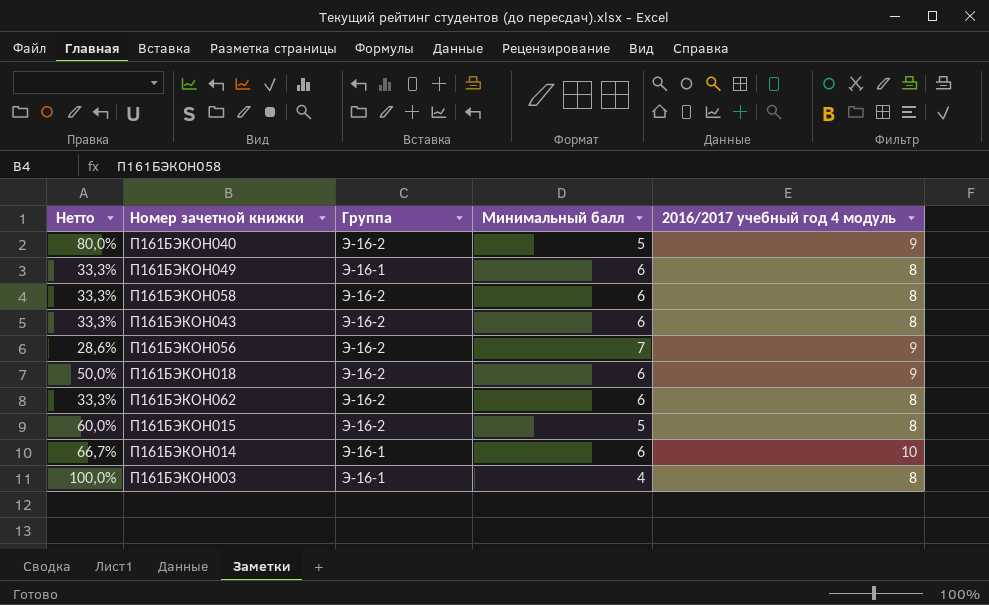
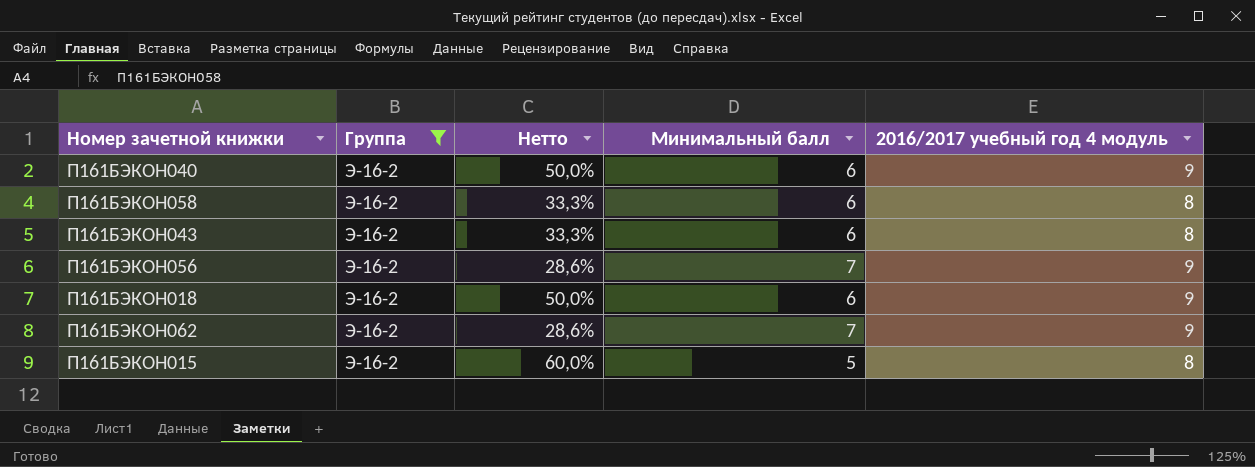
filter: none -> Группа = Э-16-2
column Нетто | position: 1 -> 3
П161БЭКОН040 | Нетто: 80,0% -> 50,0%
П161БЭКОН040 | Минимальный балл: 5 -> 6
П161БЭКОН062 | Нетто: 33,3% -> 28,6%
П161БЭКОН062 | Минимальный балл: 6 -> 7
П161БЭКОН062 | 2016/2017 учебный год 4 модуль: 8 -> 9

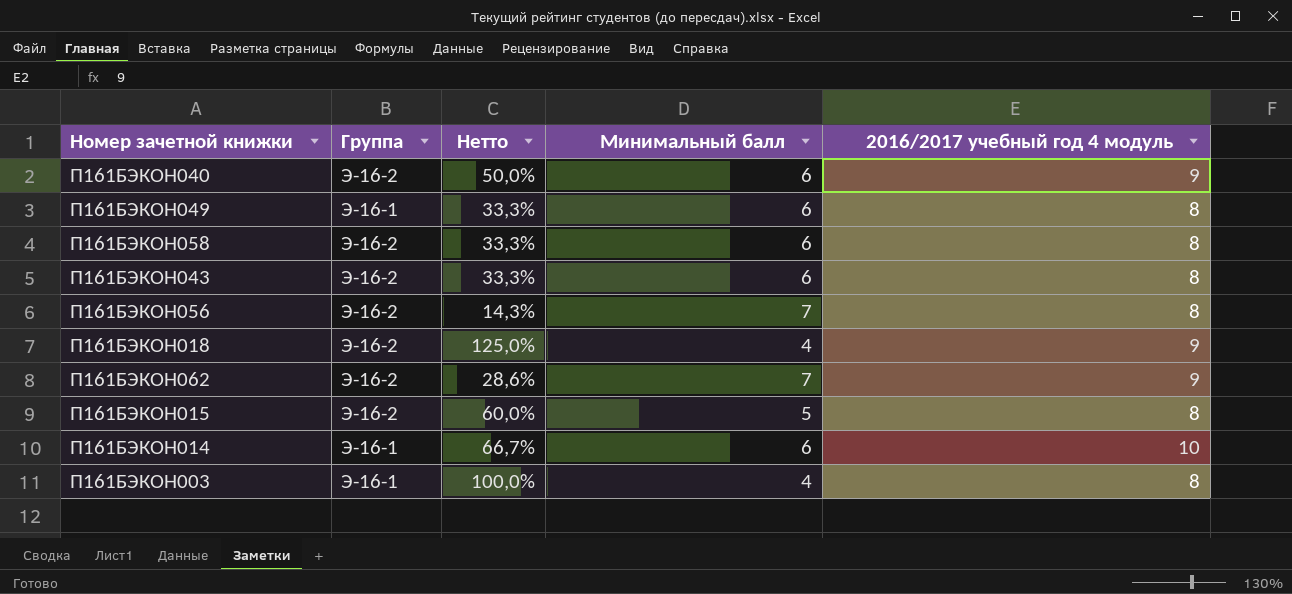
filter: Группа = Э-16-2 -> none
П161БЭКОН056 | Нетто: 28,6% -> 14,3%
П161БЭКОН056 | 2016/2017 учебный год 4 модуль: 9 -> 8
П161БЭКОН018 | Нетто: 50,0% -> 125,0%
П161БЭКОН018 | Минимальный балл: 6 -> 4

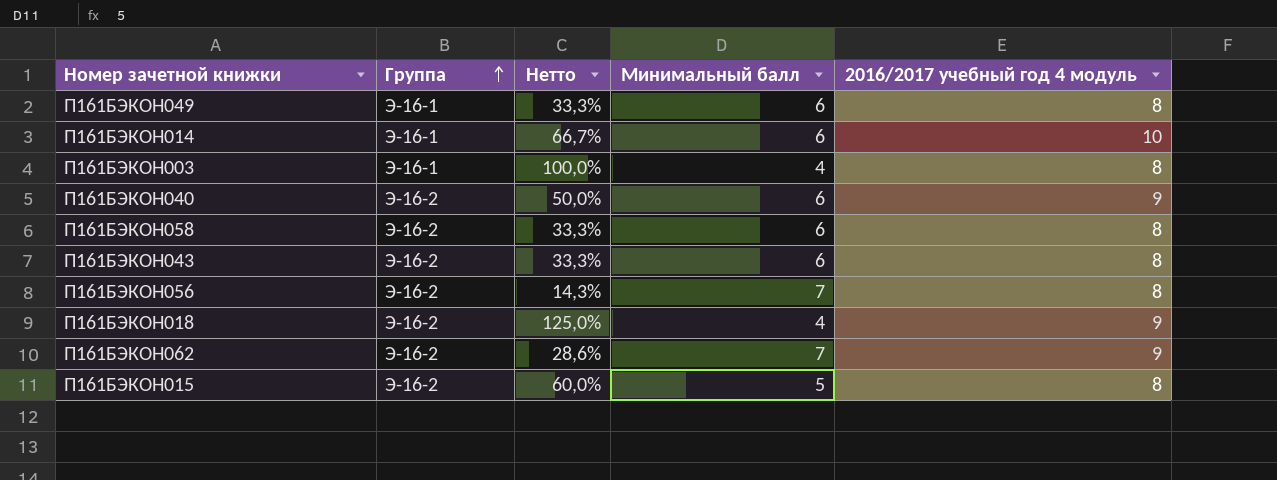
row order: none -> Группа ascending

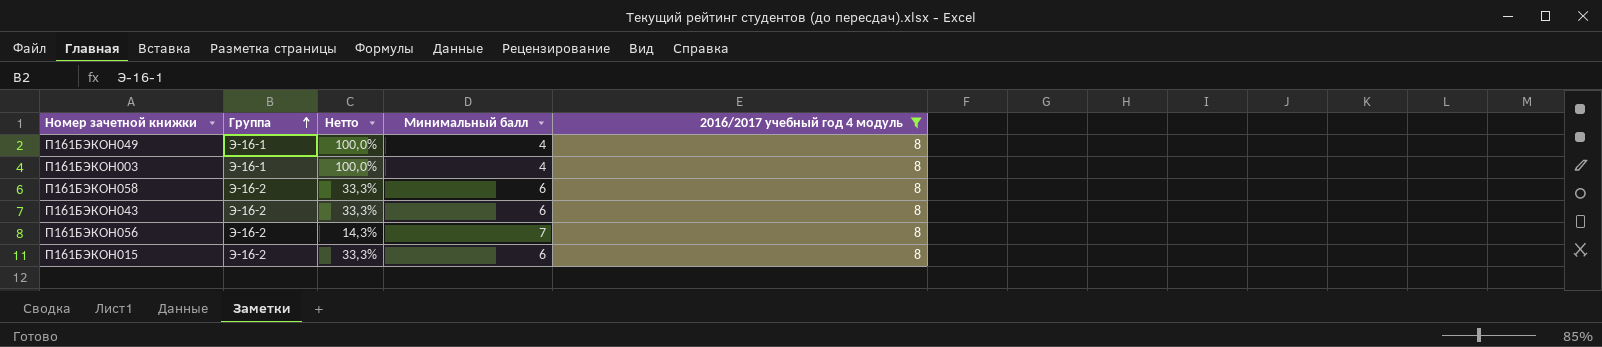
filter: none -> 2016/2017 учебный год 4 модуль = 8
П161БЭКОН049 | Нетто: 33,3% -> 100,0%
П161БЭКОН049 | Минимальный балл: 6 -> 4
П161БЭКОН015 | Нетто: 60,0% -> 33,3%
П161БЭКОН015 | Минимальный балл: 5 -> 6

